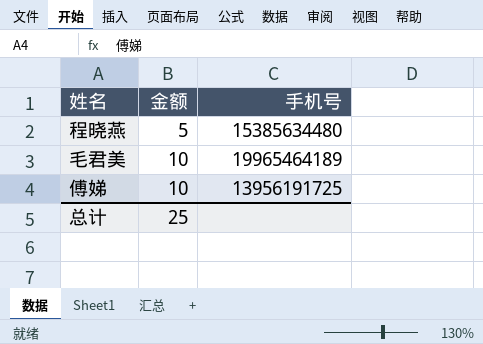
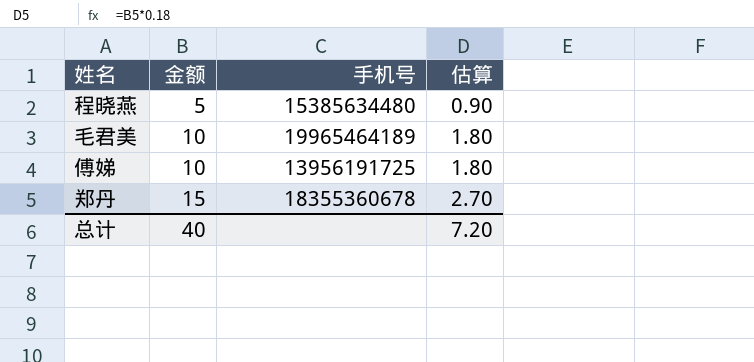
column 估算 | formula: none -> [金额] * 0.18
row 郑丹: none -> 15 | 18355360678 | 2.70
总计 | 金额: 25 -> 40

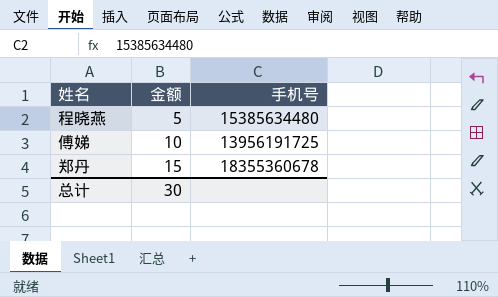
column 估算 | formula: [金额] * 0.18 -> none
row 毛君美: 10 | 19965464189 | 1.80 -> none
总计 | 金额: 40 -> 30

